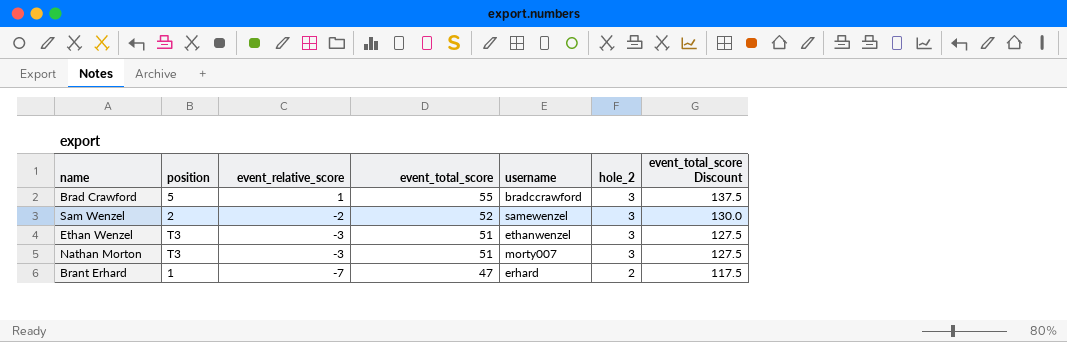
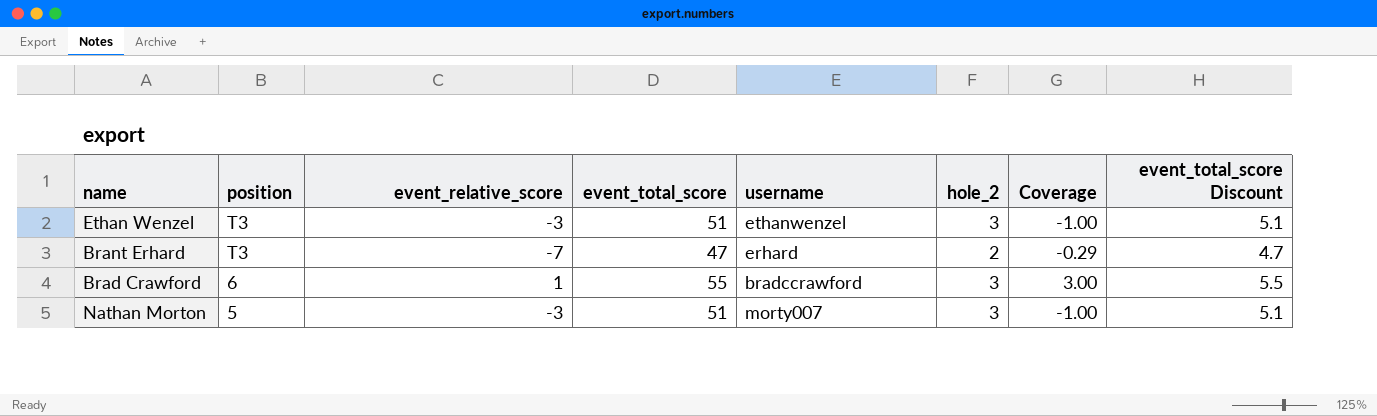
row order: event_relative_score descending -> position descending
column Coverage | formula: none -> [hole_2] / [event_relative_score]
column event_total_score Discount | formula: [event_total_score] * 2.5 -> [event_total_score] * 0.1
row Sam Wenzel: 2 | -2 | 52 | samewenzel | 3 | 130.0 -> none
Brant Erhard | position: 1 -> T3
Brad Crawford | position: 5 -> 6
Nathan Morton | position: T3 -> 5

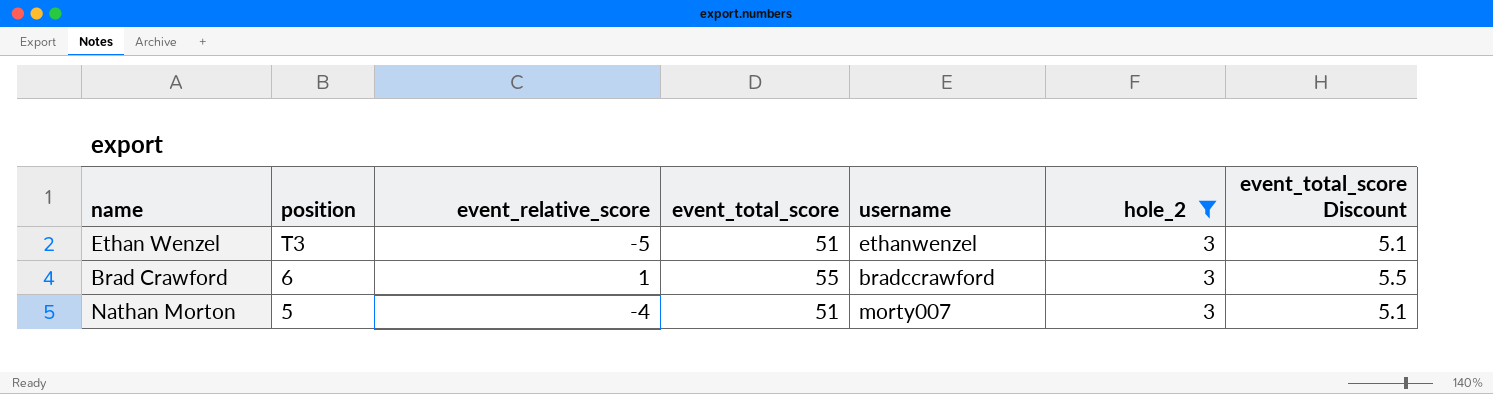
filter: none -> hole_2 = 3
column Coverage | formula: [hole_2] / [event_relative_score] -> none
Ethan Wenzel | event_relative_score: -3 -> -5
Nathan Morton | event_relative_score: -3 -> -4

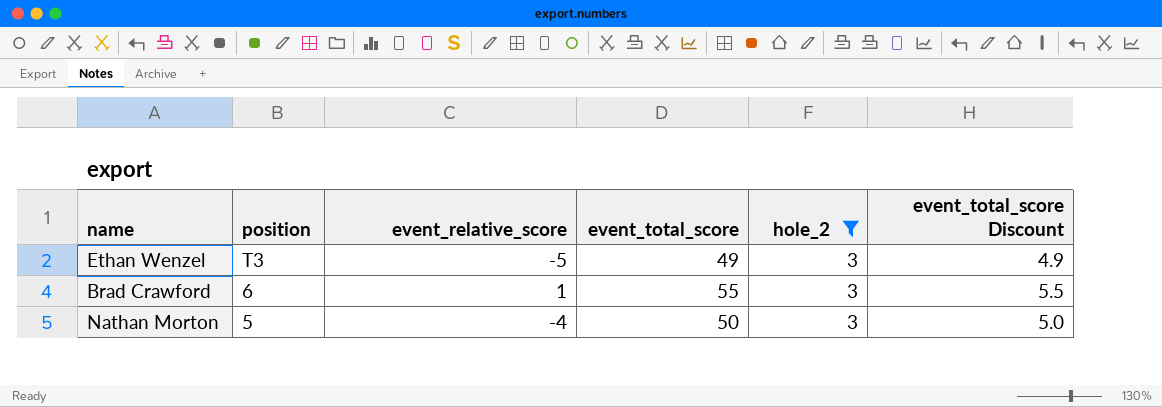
column username | position: 5 -> none
Ethan Wenzel | event_total_score: 51 -> 49
Ethan Wenzel | event_total_score Discount: 5.1 -> 4.9
Nathan Morton | event_total_score: 51 -> 50
Nathan Morton | event_total_score Discount: 5.1 -> 5.0

